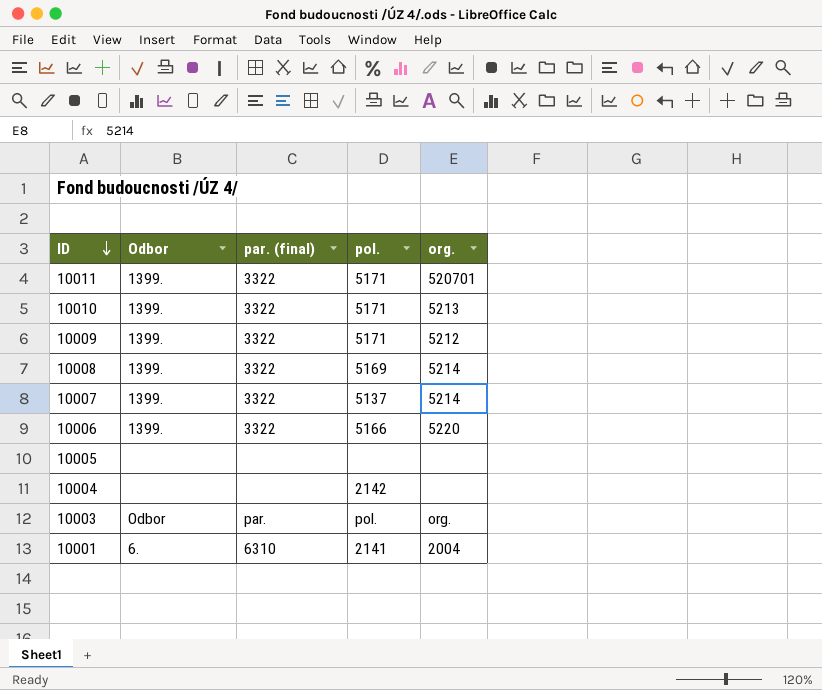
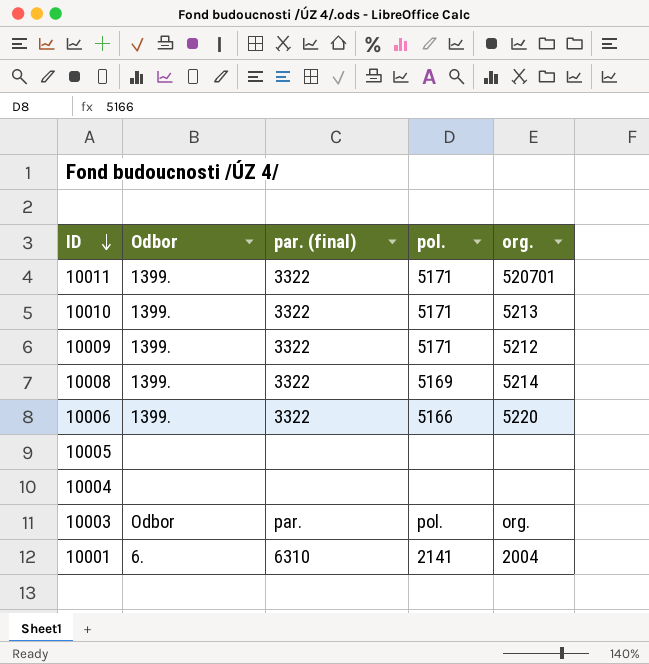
row 10007: 1399. | 3322 | 5137 | 5214 -> none
10004 | pol.: 2142 -> none

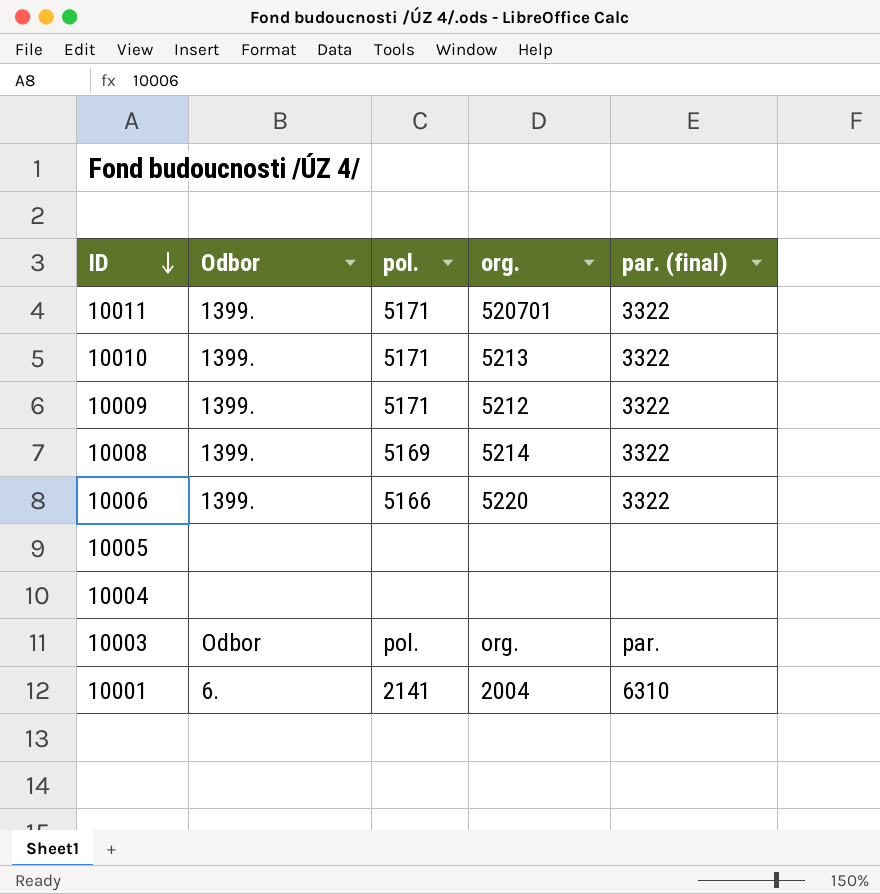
column par. (final) | position: 3 -> 5

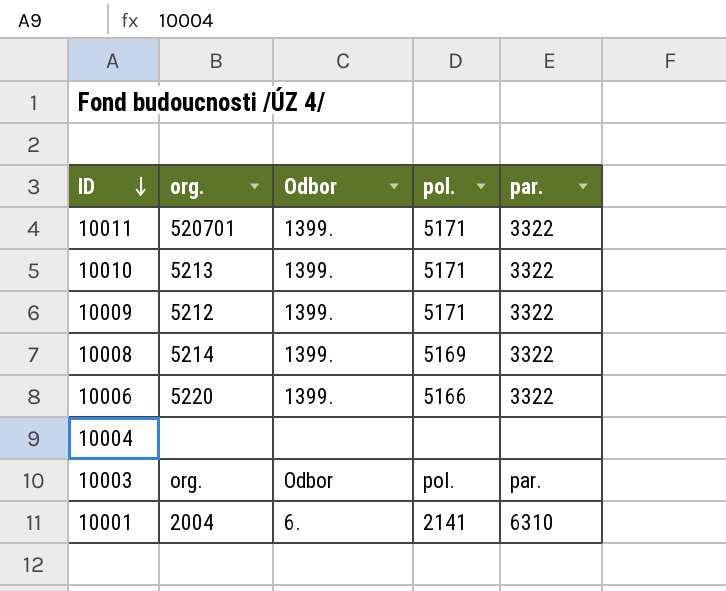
column org. | position: 4 -> 2
column name: par. (final) -> par.
row 10005: none | none | none | none -> none

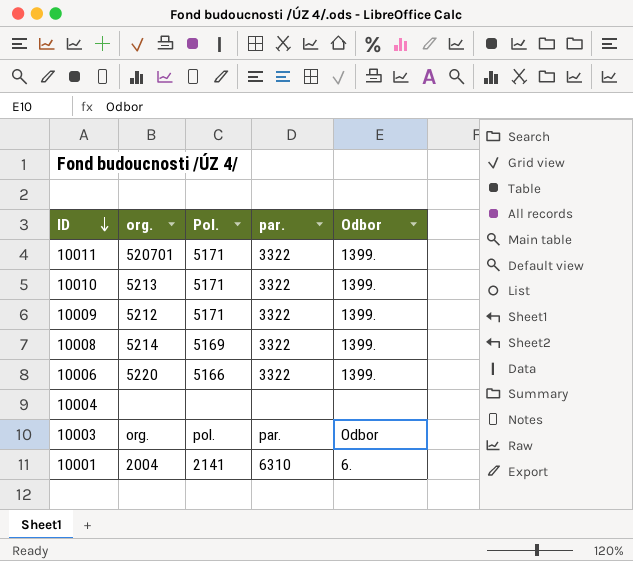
column name: pol. -> Pol.
column Odbor | position: 3 -> 5

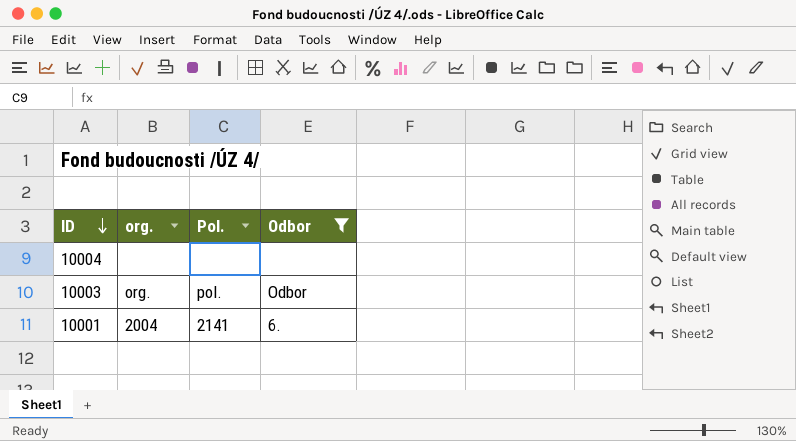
filter: none -> Odbor != 1399.
column par. | position: 4 -> none

